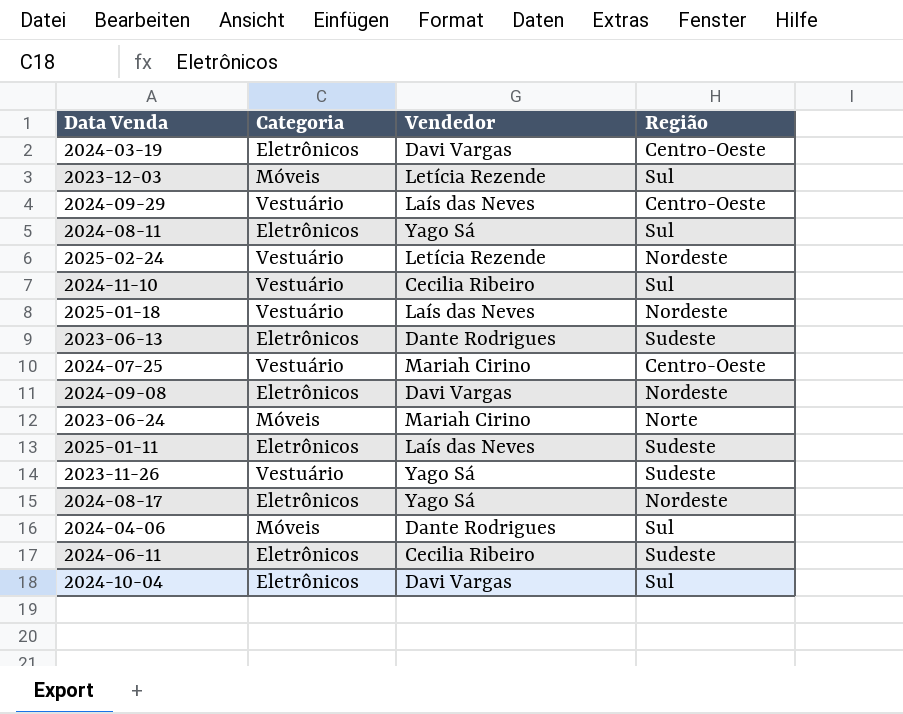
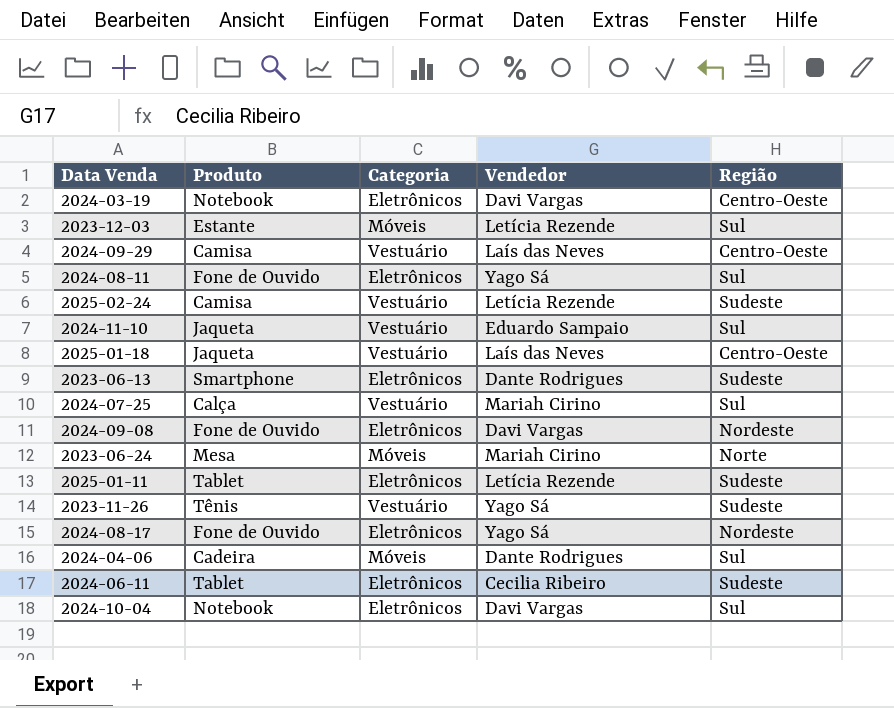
column Produto | position: none -> 2
2025-02-24 | Região: Nordeste -> Sudeste
2024-11-10 | Vendedor: Cecilia Ribeiro -> Eduardo Sampaio
2025-01-18 | Região: Nordeste -> Centro-Oeste
2024-07-25 | Região: Centro-Oeste -> Sul
2025-01-11 | Vendedor: Laís das Neves -> Letícia Rezende

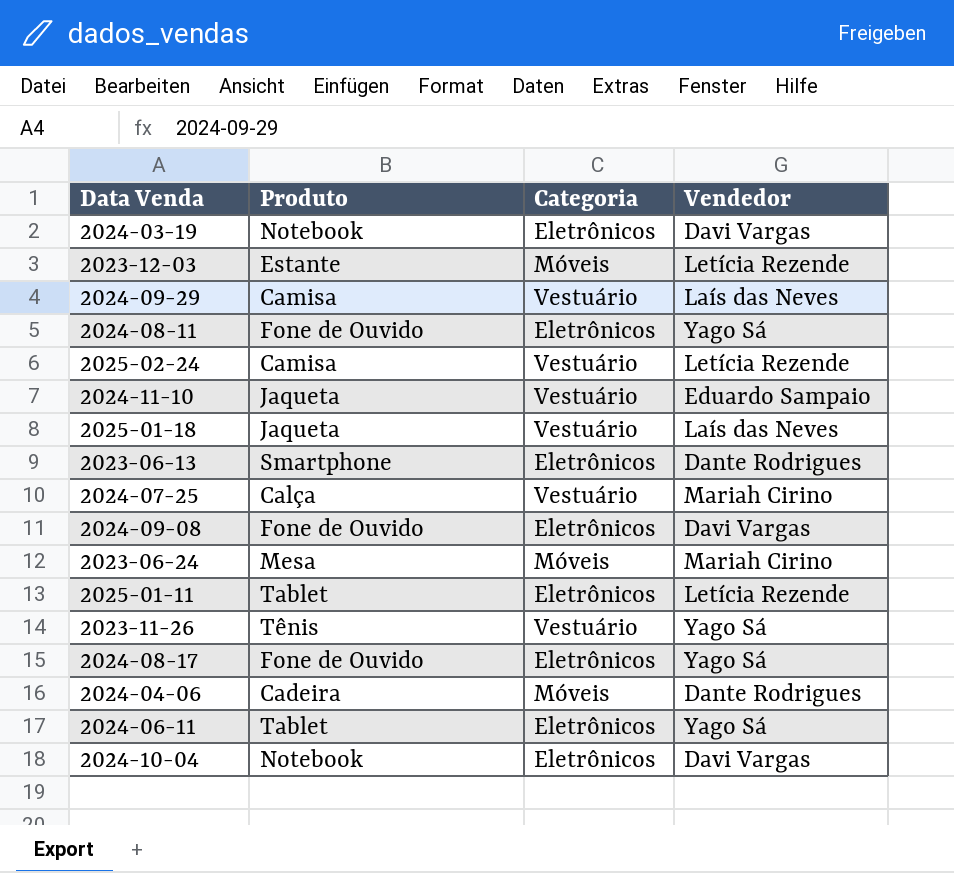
column Região | position: 5 -> none
2024-06-11 | Vendedor: Cecilia Ribeiro -> Yago Sá

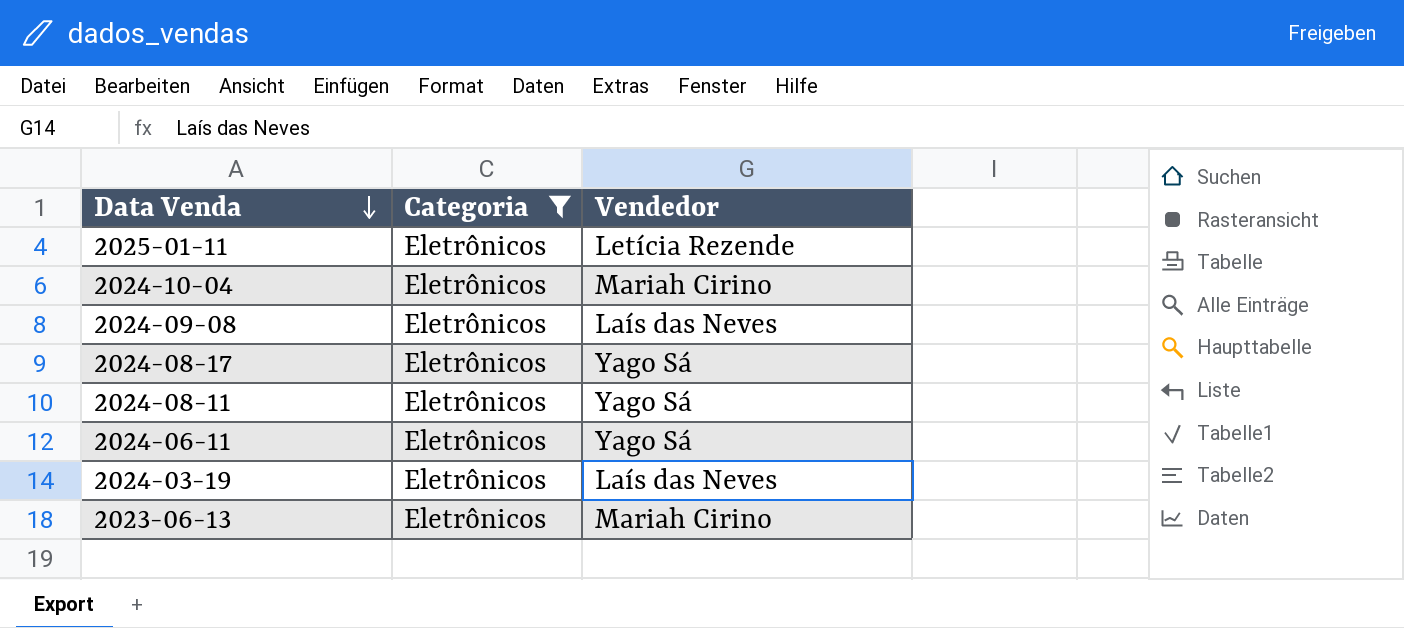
filter: none -> Categoria = Eletrônicos
row order: none -> Data Venda descending
column Produto | position: 2 -> none
2024-10-04 | Vendedor: Davi Vargas -> Mariah Cirino
2024-09-08 | Vendedor: Davi Vargas -> Laís das Neves
2024-03-19 | Vendedor: Davi Vargas -> Laís das Neves
2023-06-13 | Vendedor: Dante Rodrigues -> Mariah Cirino

